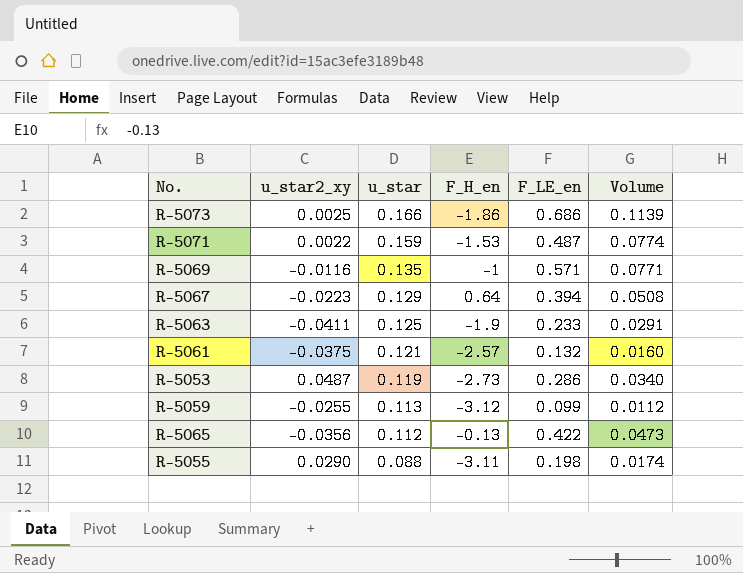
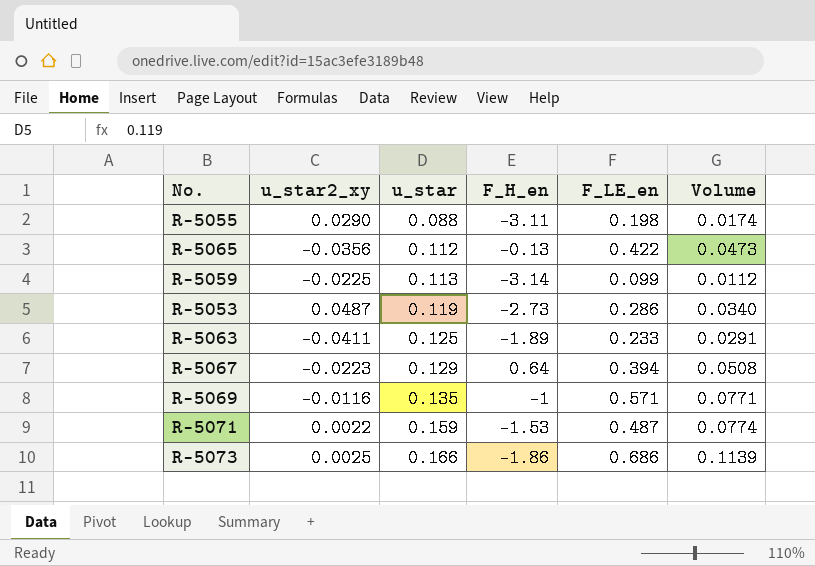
row order: u_star descending -> u_star ascending
row R-5061: -0.0375 | 0.121 | -2.57 | 0.132 | 0.0160 -> none
R-5059 | u_star2_xy: -0.0255 -> -0.0225
R-5059 | F_H_en: -3.12 -> -3.14
R-5063 | F_H_en: -1.9 -> -1.89

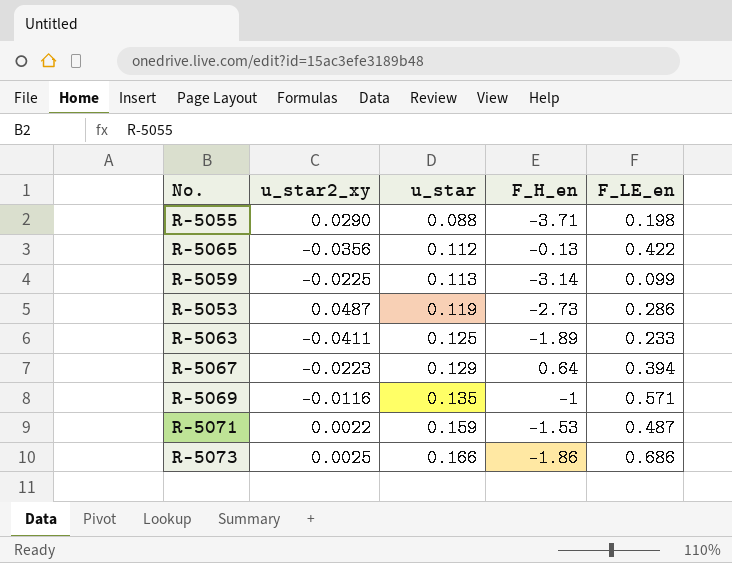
column Volume | formula: [u_star] * [F_LE_en] -> none
R-5055 | F_H_en: -3.11 -> -3.71

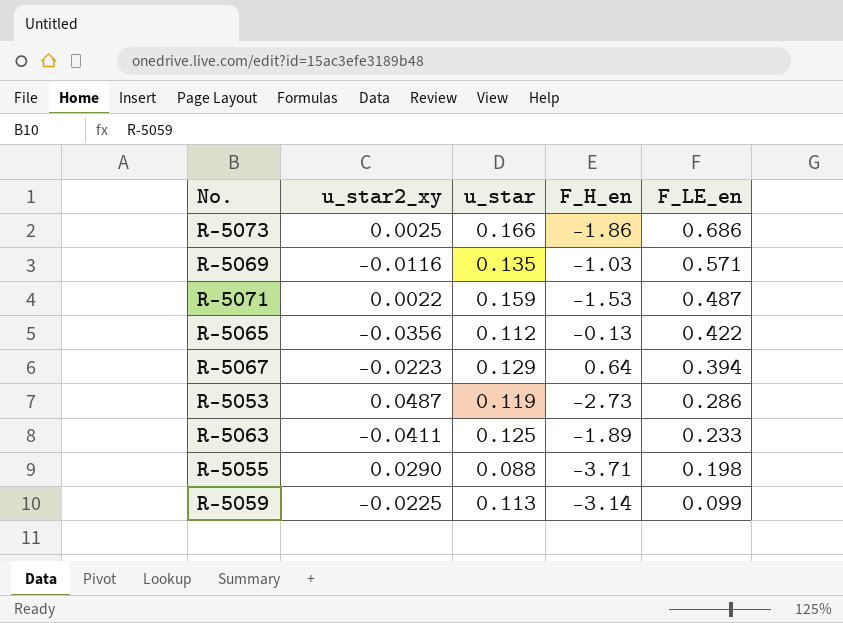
row order: u_star ascending -> F_LE_en descending
R-5069 | F_H_en: -1 -> -1.03

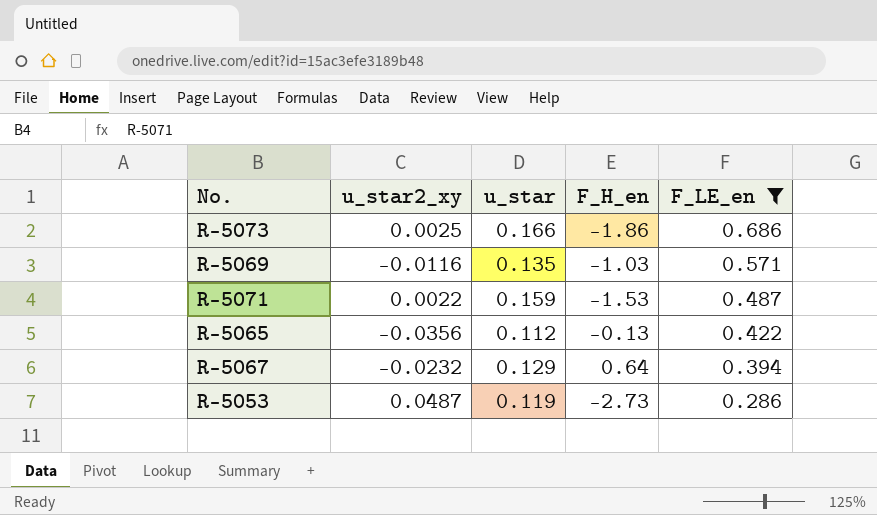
filter: none -> F_LE_en >= 0.286
R-5067 | u_star2_xy: -0.0223 -> -0.0232

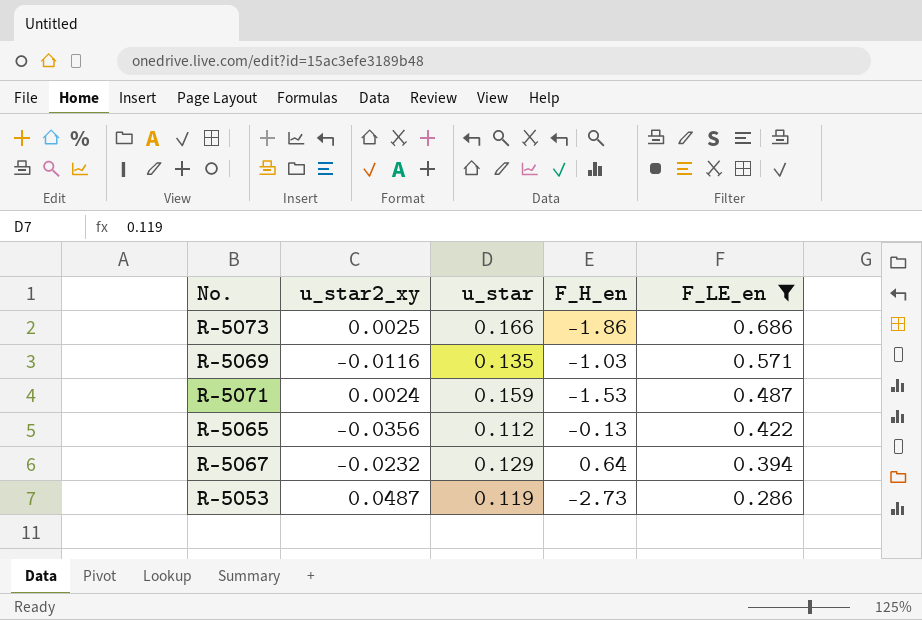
R-5071 | u_star2_xy: 0.0022 -> 0.0024

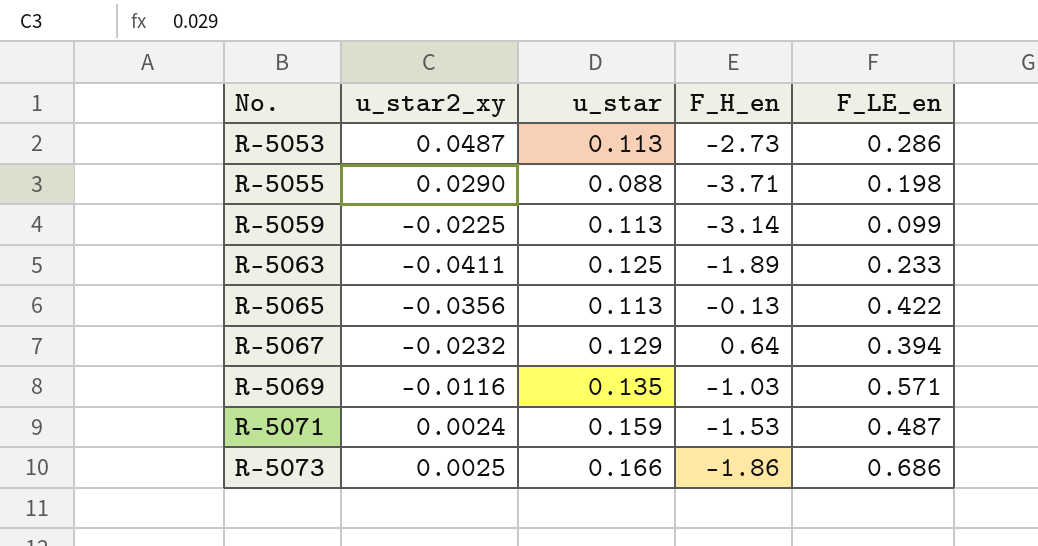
filter: F_LE_en >= 0.286 -> none
row order: F_LE_en descending -> No. ascending
R-5053 | u_star: 0.119 -> 0.113
R-5065 | u_star: 0.112 -> 0.113

